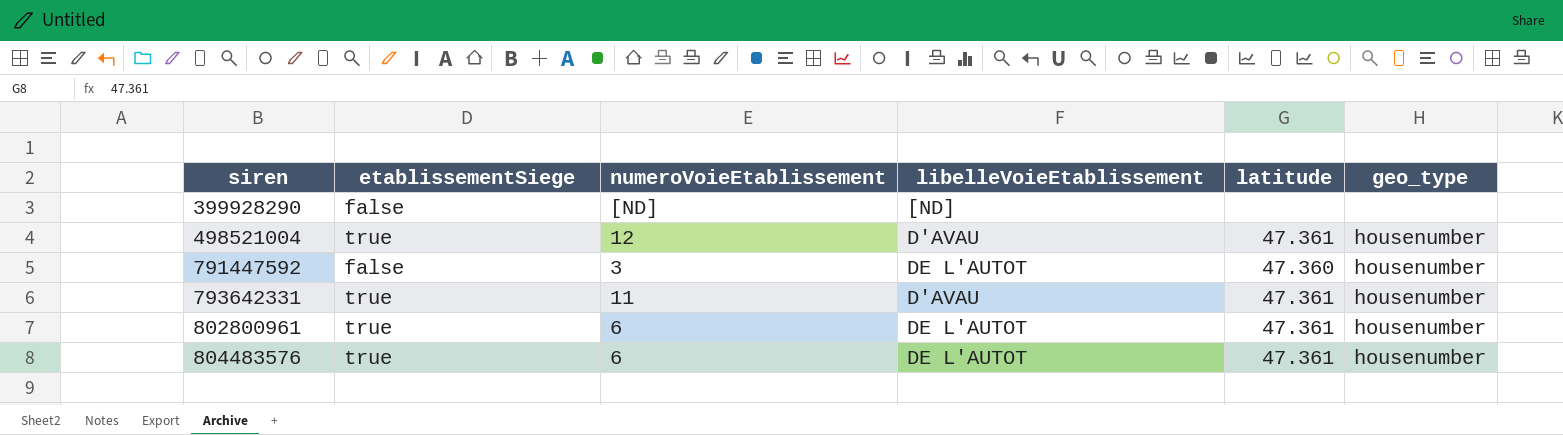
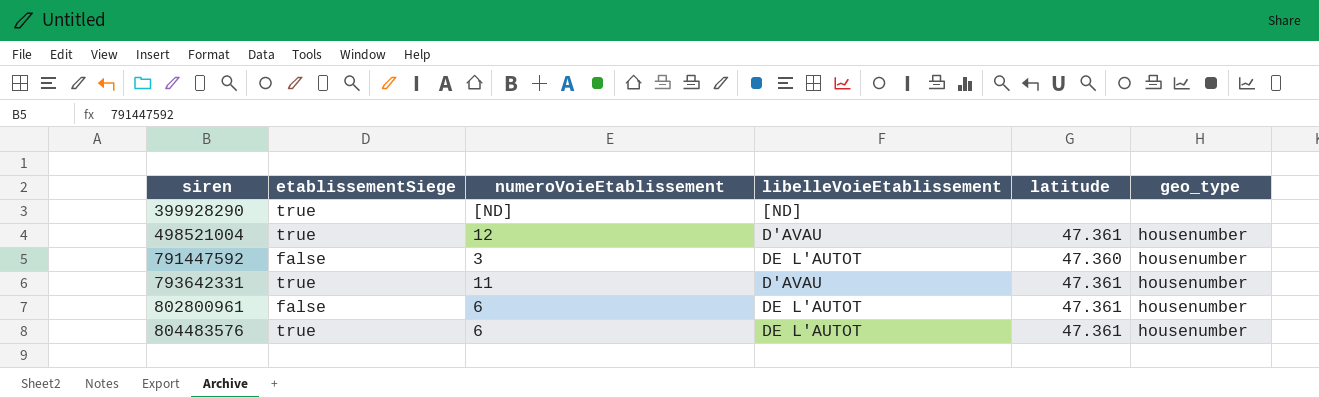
399928290 | etablissementSiege: false -> true
802800961 | etablissementSiege: true -> false

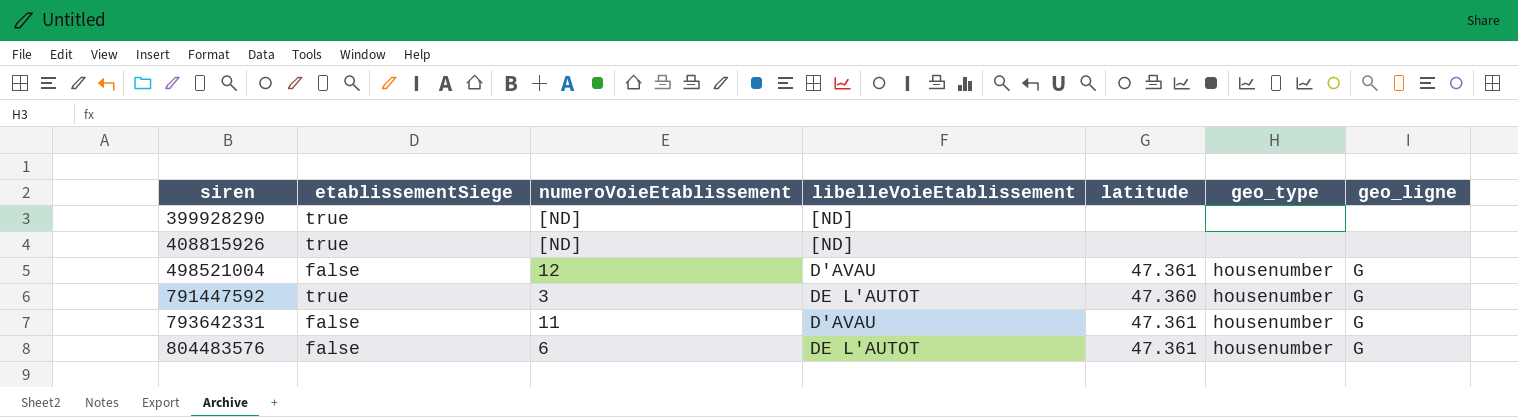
column geo_ligne | position: none -> 7
row 802800961: false | 6 | DE L'AUTOT | 47.361 | housenumber -> none
row 408815926: none -> true | [ND] | [ND] | none | none | none
498521004 | etablissementSiege: true -> false
791447592 | etablissementSiege: false -> true
793642331 | etablissementSiege: true -> false
804483576 | etablissementSiege: true -> false

